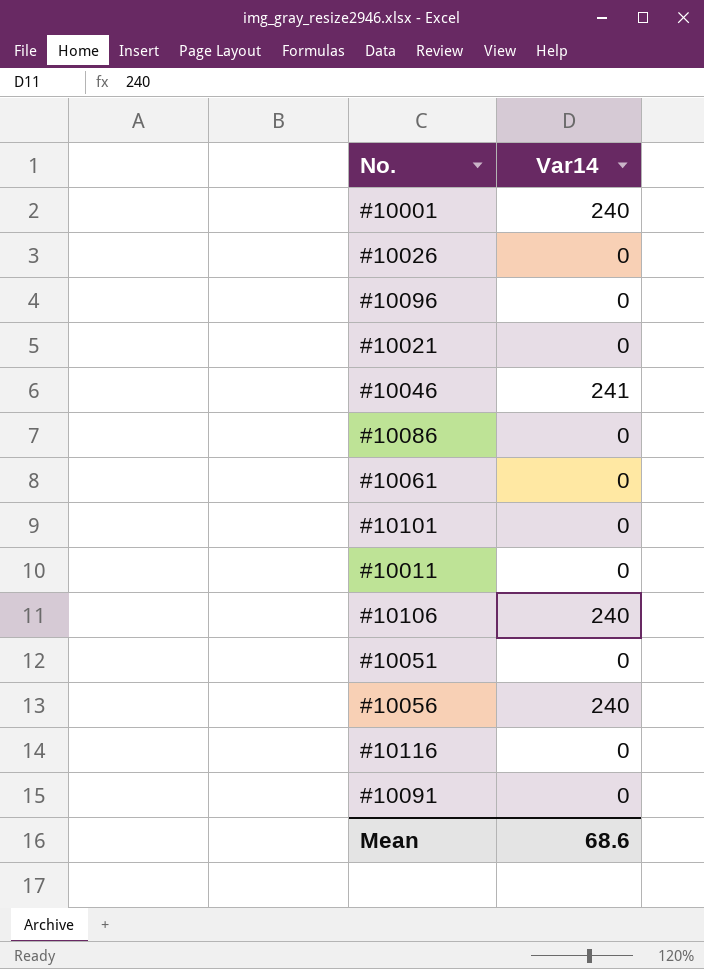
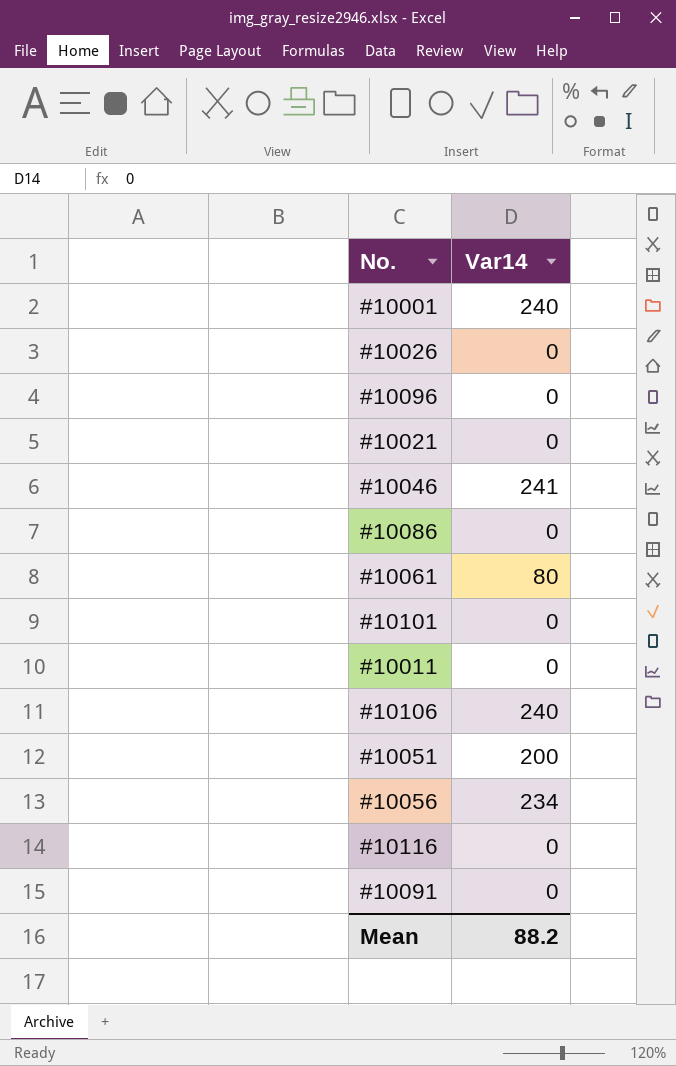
#10061 | Var14: 0 -> 80
#10051 | Var14: 0 -> 200
#10056 | Var14: 240 -> 234
Mean | Var14: 68.6 -> 88.2

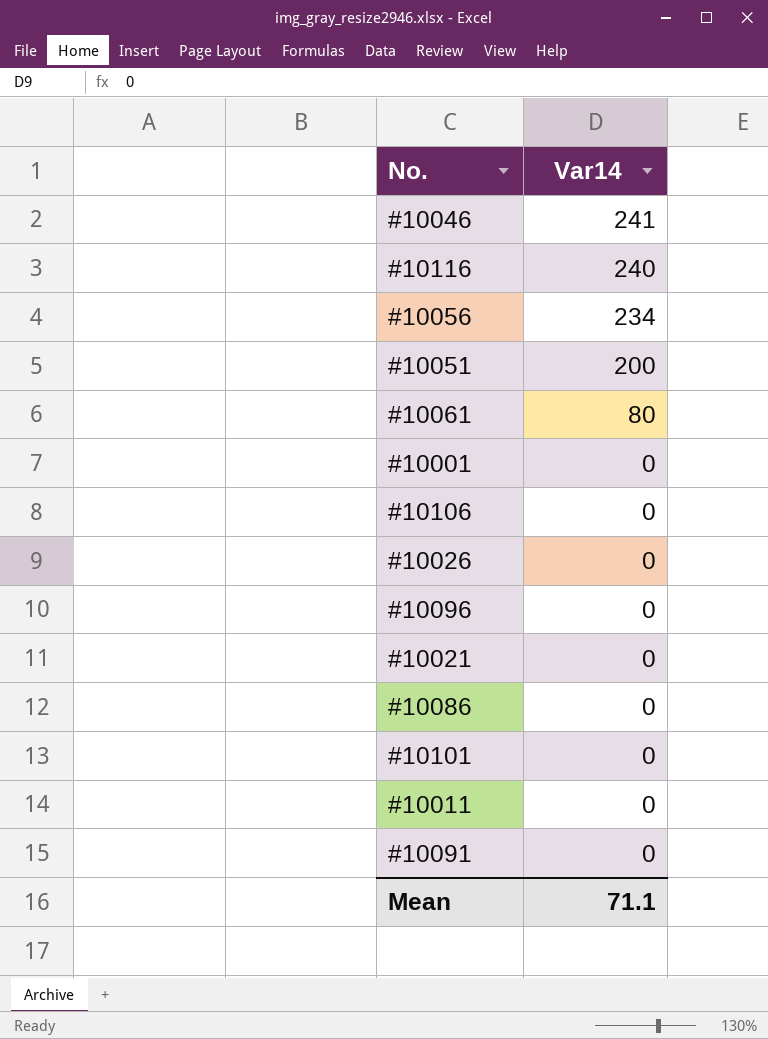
row order: none -> Var14 descending
#10116 | Var14: 0 -> 240
#10001 | Var14: 240 -> 0
#10106 | Var14: 240 -> 0
Mean | Var14: 88.2 -> 71.1

